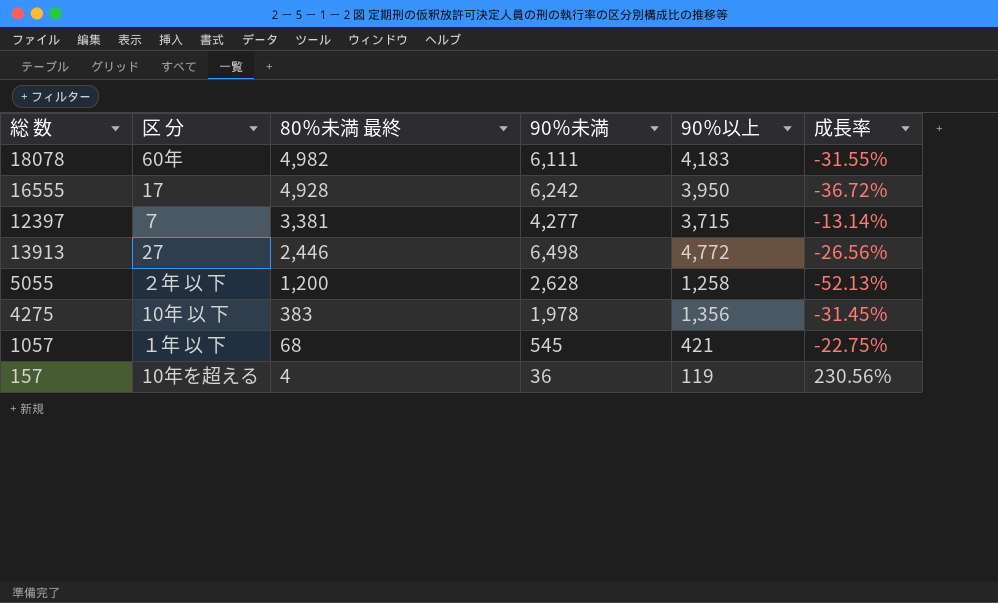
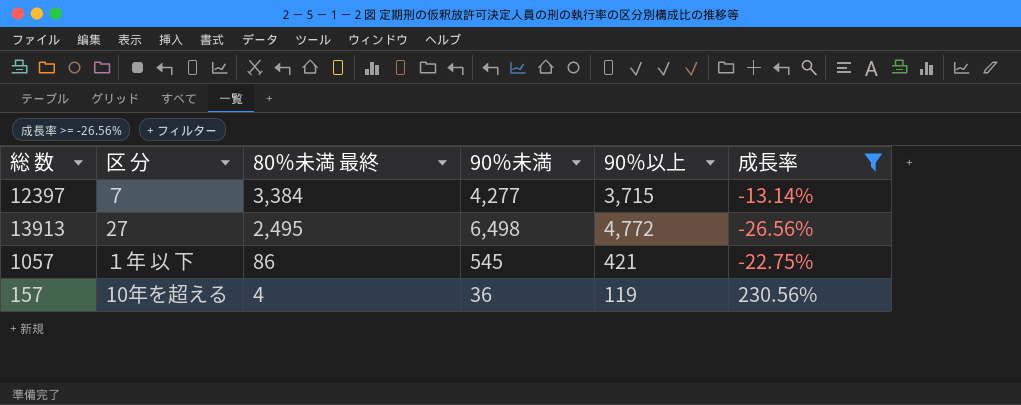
filter: none -> 成長率 >= -26.56%
12397 | 80％未満 最終: 3,381 -> 3,384
13913 | 80％未満 最終: 2,446 -> 2,495
1057 | 80％未満 最終: 68 -> 86

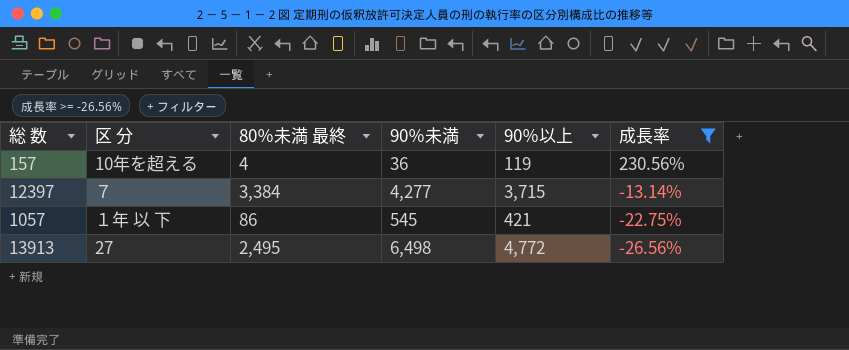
row order: 80％未満 最終 descending -> 成長率 descending

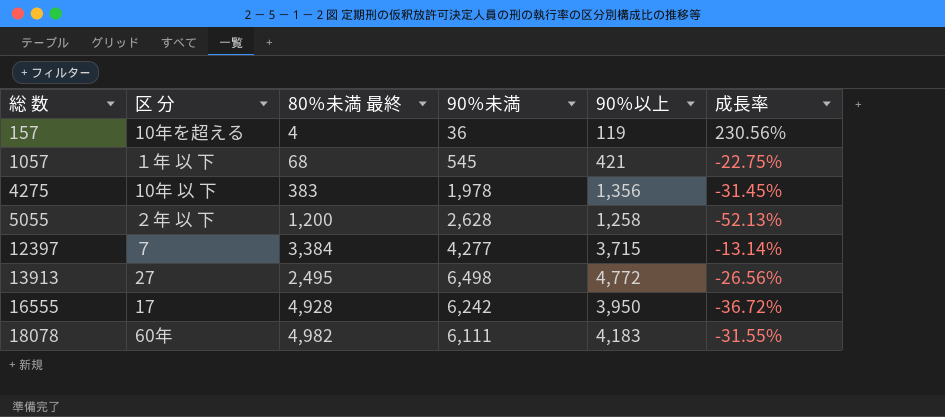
filter: 成長率 >= -26.56% -> none
row order: 成長率 descending -> 総 数 ascending
1057 | 80％未満 最終: 86 -> 68

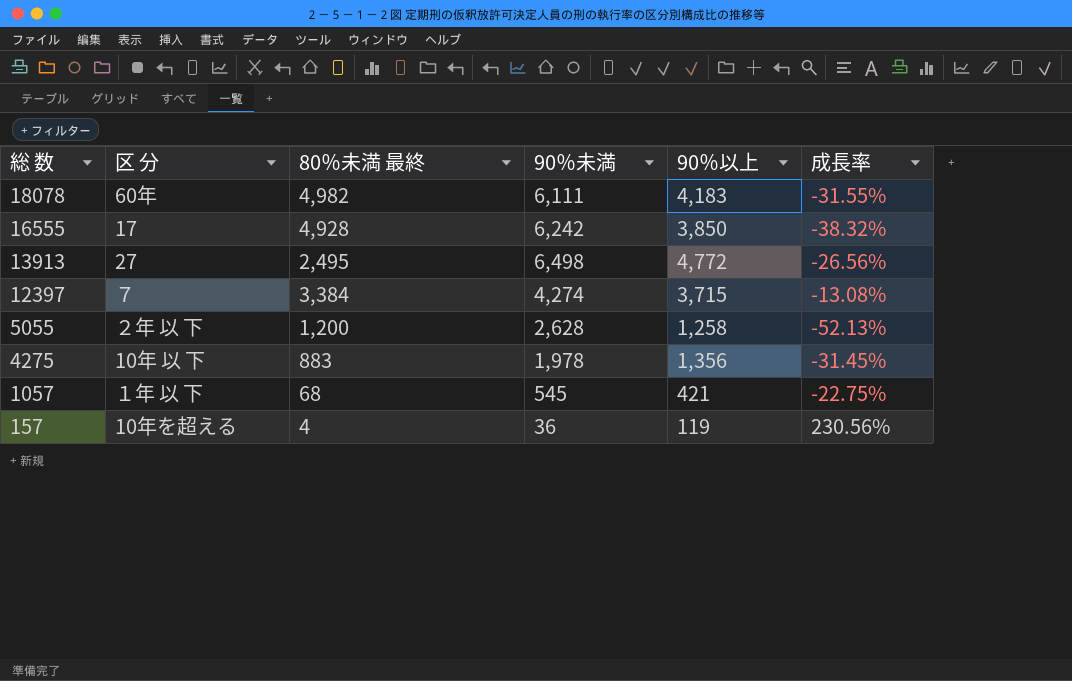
row order: 総 数 ascending -> 総 数 descending
16555 | 90％以上: 3,950 -> 3,850
16555 | 成長率: -36.72% -> -38.32%
12397 | 90％未満: 4,277 -> 4,274
12397 | 成長率: -13.14% -> -13.08%
4275 | 80％未満 最終: 383 -> 883

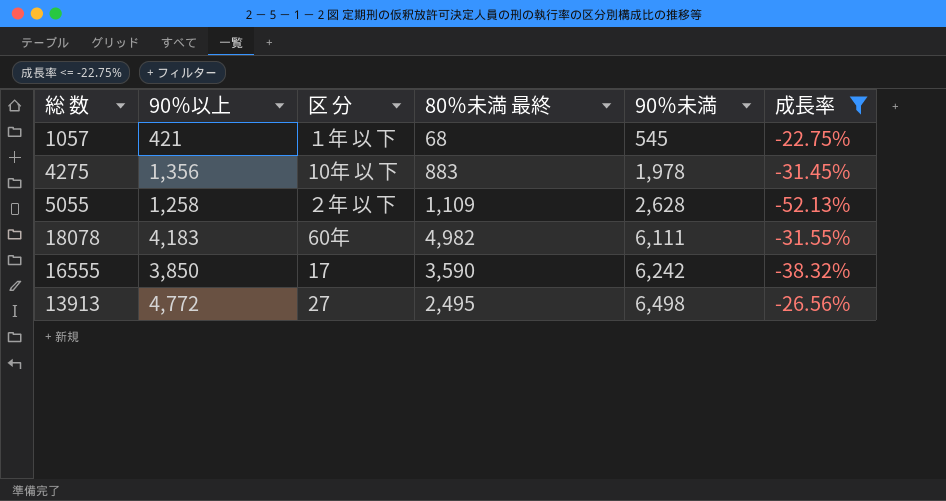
filter: none -> 成長率 <= -22.75%
row order: 総 数 descending -> 90％未満 ascending
column 90％以上 | position: 5 -> 2
5055 | 80％未満 最終: 1,200 -> 1,109
16555 | 80％未満 最終: 4,928 -> 3,590

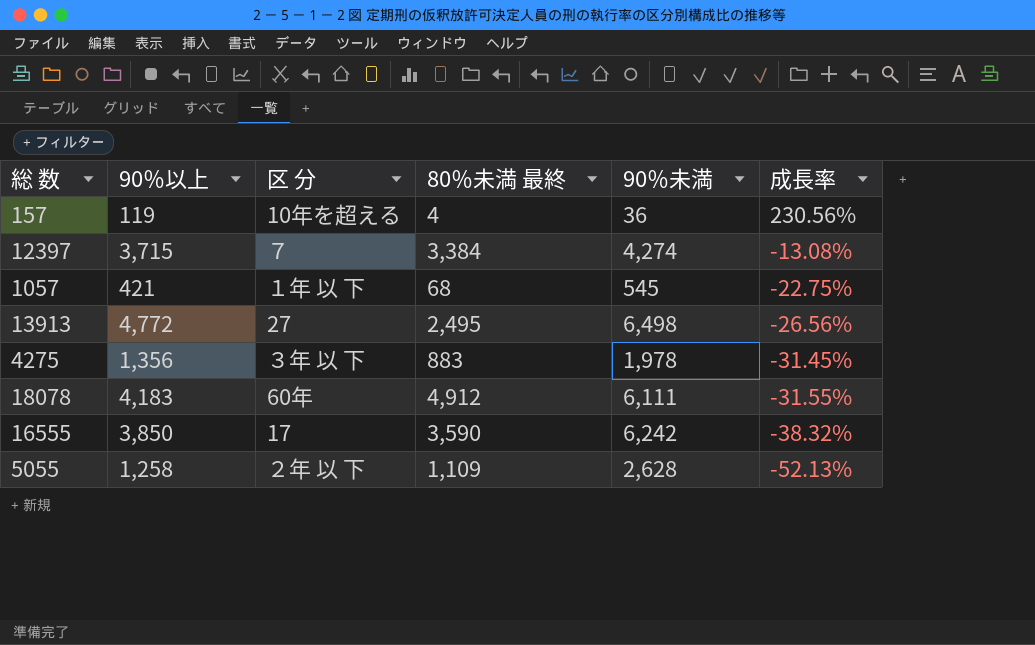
filter: 成長率 <= -22.75% -> none
row order: 90％未満 ascending -> 成長率 descending
4275 | 区 分: 10年 以 下 -> ３年 以 下
18078 | 80％未満 最終: 4,982 -> 4,912

